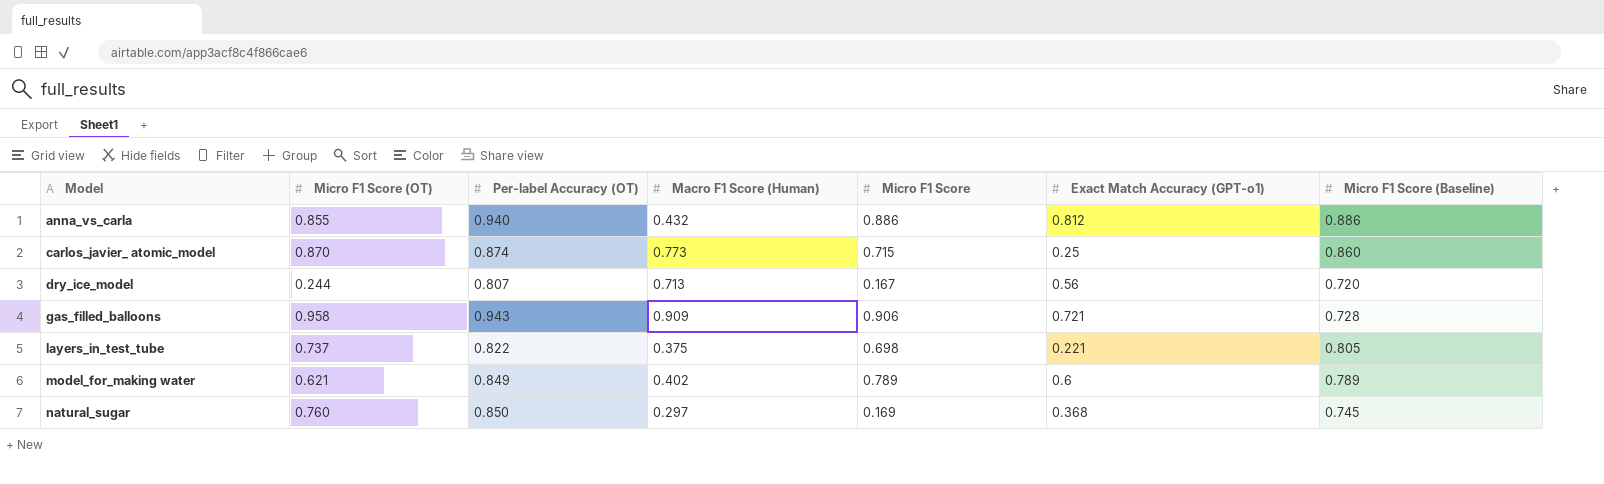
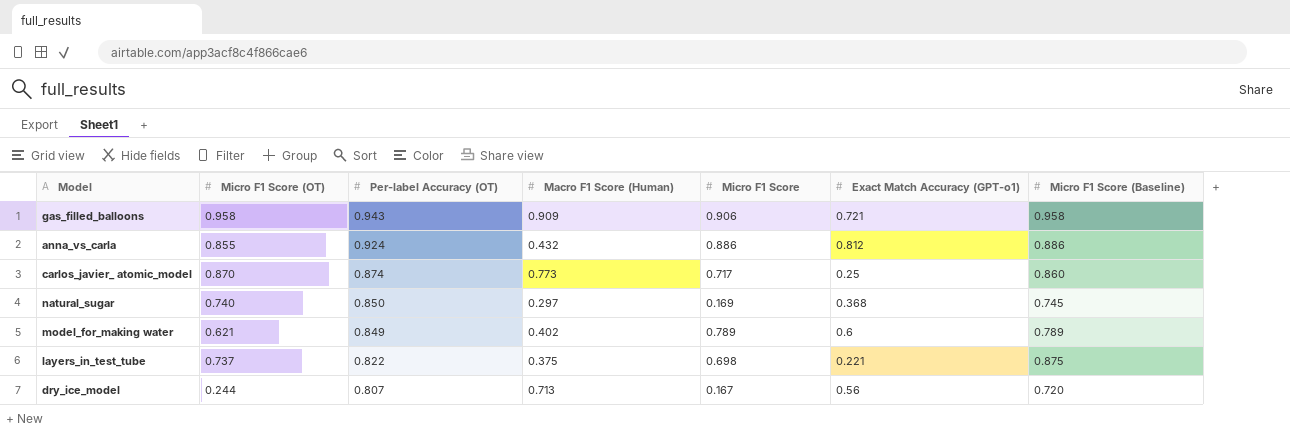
row order: Model ascending -> Per-label Accuracy (OT) descending
gas_filled_balloons | Micro F1 Score (Baseline): 0.728 -> 0.958
anna_vs_carla | Per-label Accuracy (OT): 0.940 -> 0.924
carlos_javier_ atomic_model | Micro F1 Score: 0.715 -> 0.717
natural_sugar | Micro F1 Score (OT): 0.760 -> 0.740
layers_in_test_tube | Micro F1 Score (Baseline): 0.805 -> 0.875

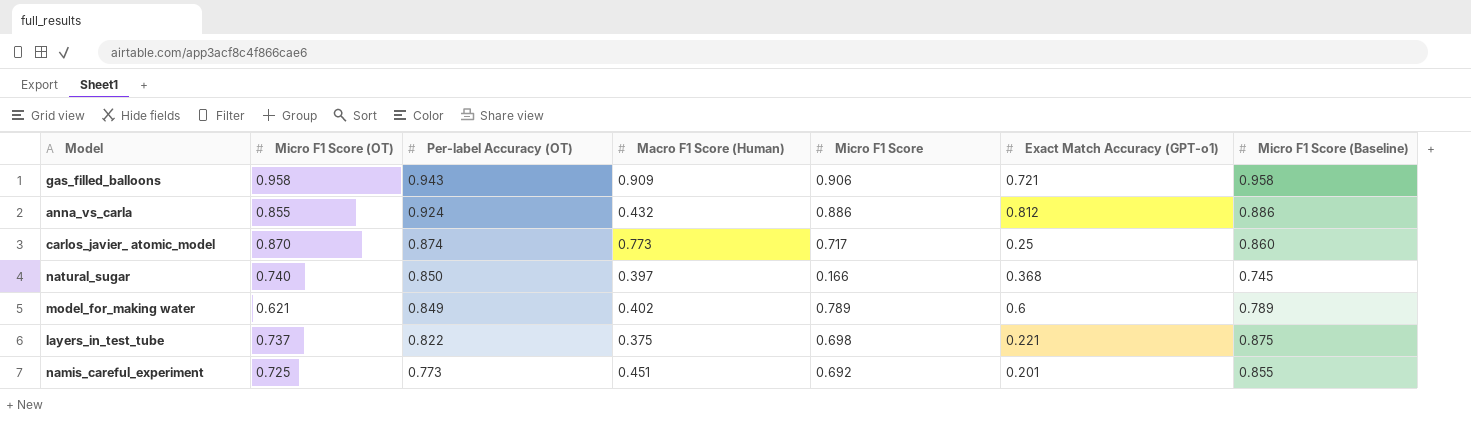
row dry_ice_model: 0.244 | 0.807 | 0.713 | 0.167 | 0.56 | 0.720 -> none
natural_sugar | Macro F1 Score (Human): 0.297 -> 0.397
natural_sugar | Micro F1 Score: 0.169 -> 0.166
row namis_careful_experiment: none -> 0.725 | 0.773 | 0.451 | 0.692 | 0.201 | 0.855

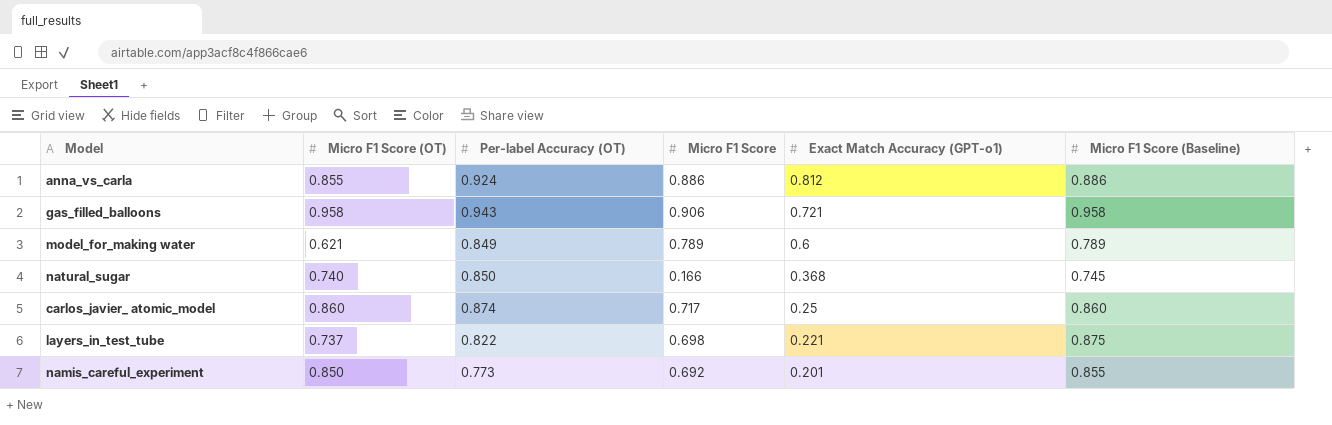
row order: Per-label Accuracy (OT) descending -> Exact Match Accuracy (GPT-o1) descending
column Macro F1 Score (Human) | position: 4 -> none
carlos_javier_ atomic_model | Micro F1 Score (OT): 0.870 -> 0.860
namis_careful_experiment | Micro F1 Score (OT): 0.725 -> 0.850

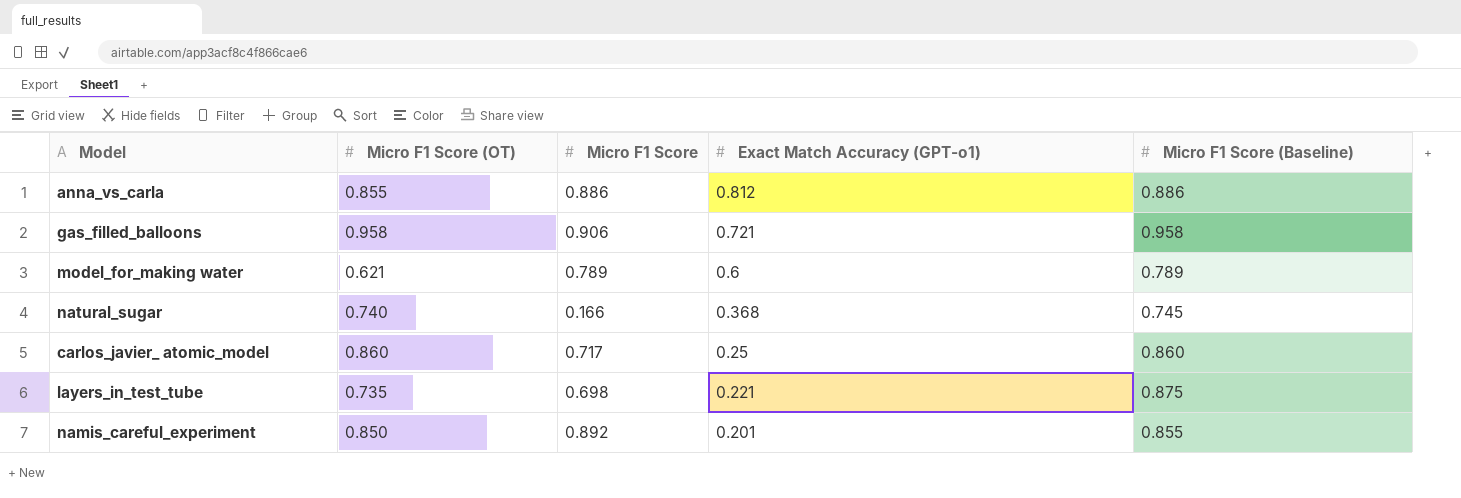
column Per-label Accuracy (OT) | position: 3 -> none
layers_in_test_tube | Micro F1 Score (OT): 0.737 -> 0.735
namis_careful_experiment | Micro F1 Score: 0.692 -> 0.892

